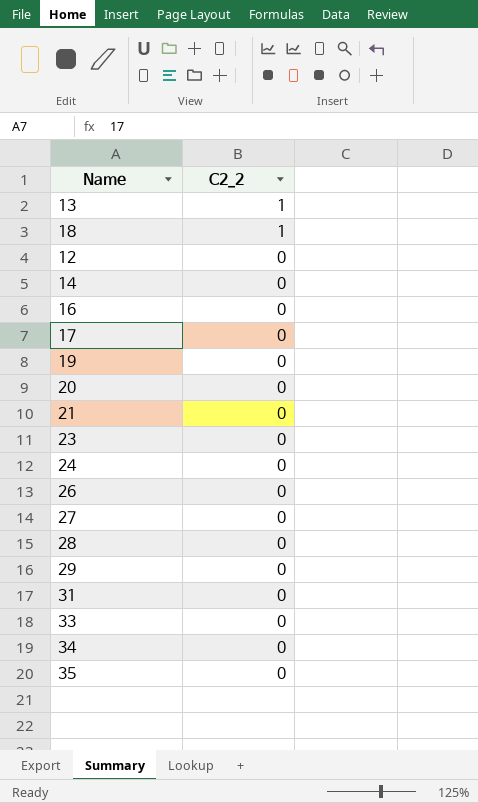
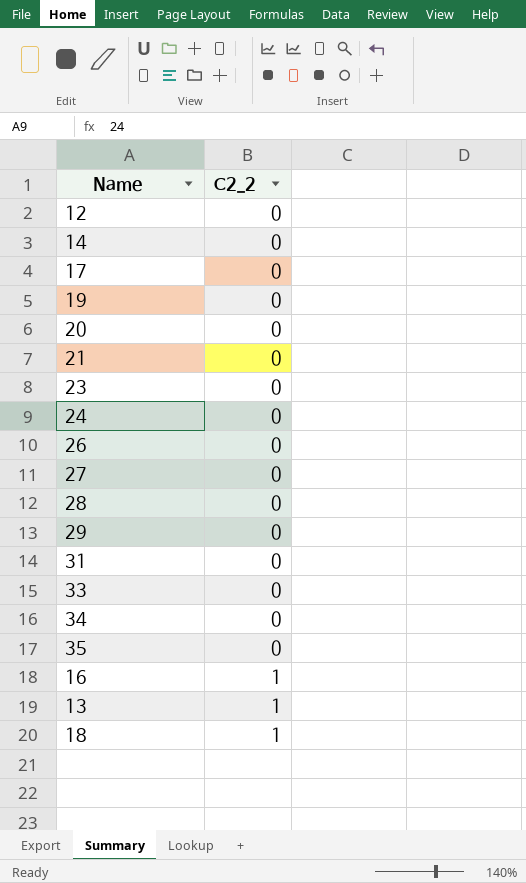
row order: C2_2 descending -> C2_2 ascending
16 | C2_2: 0 -> 1

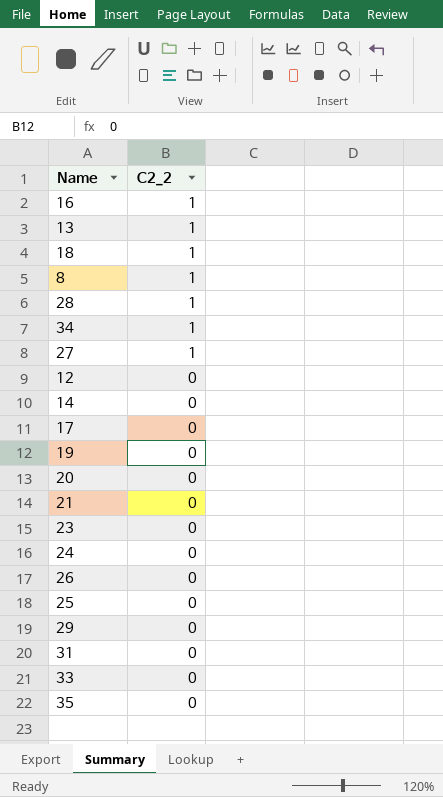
row order: C2_2 ascending -> C2_2 descending
row 8: none -> 1
28 | C2_2: 0 -> 1
34 | C2_2: 0 -> 1
27 | C2_2: 0 -> 1
row 25: none -> 0

